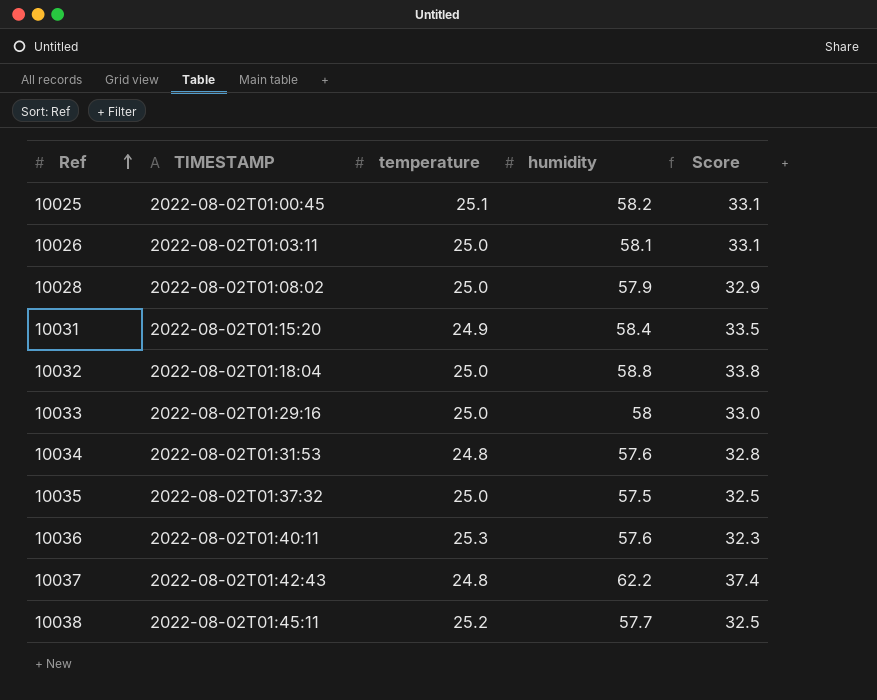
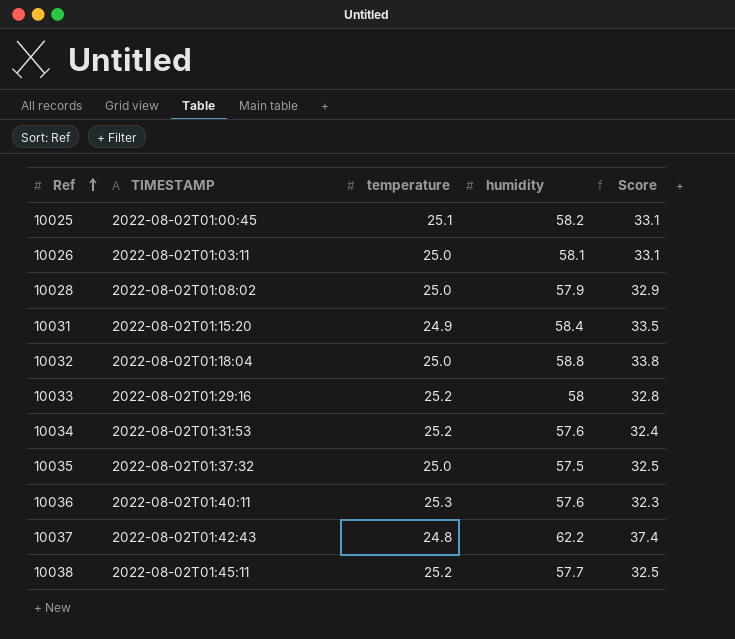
10033 | temperature: 25.0 -> 25.2
10033 | Score: 33.0 -> 32.8
10034 | temperature: 24.8 -> 25.2
10034 | Score: 32.8 -> 32.4

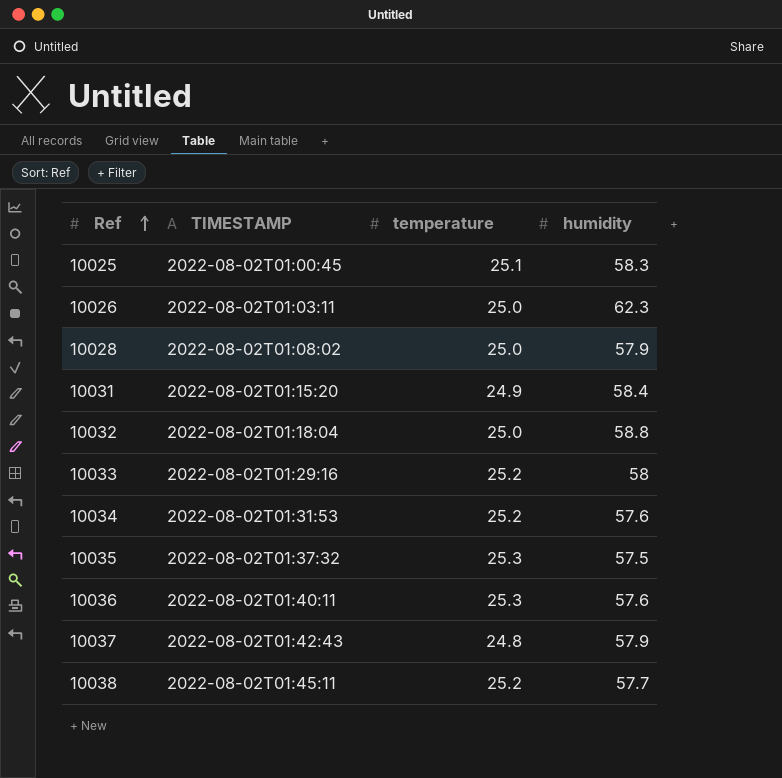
column Score | formula: [humidity] - [temperature] -> none
10025 | humidity: 58.2 -> 58.3
10026 | humidity: 58.1 -> 62.3
10035 | temperature: 25.0 -> 25.3
10037 | humidity: 62.2 -> 57.9

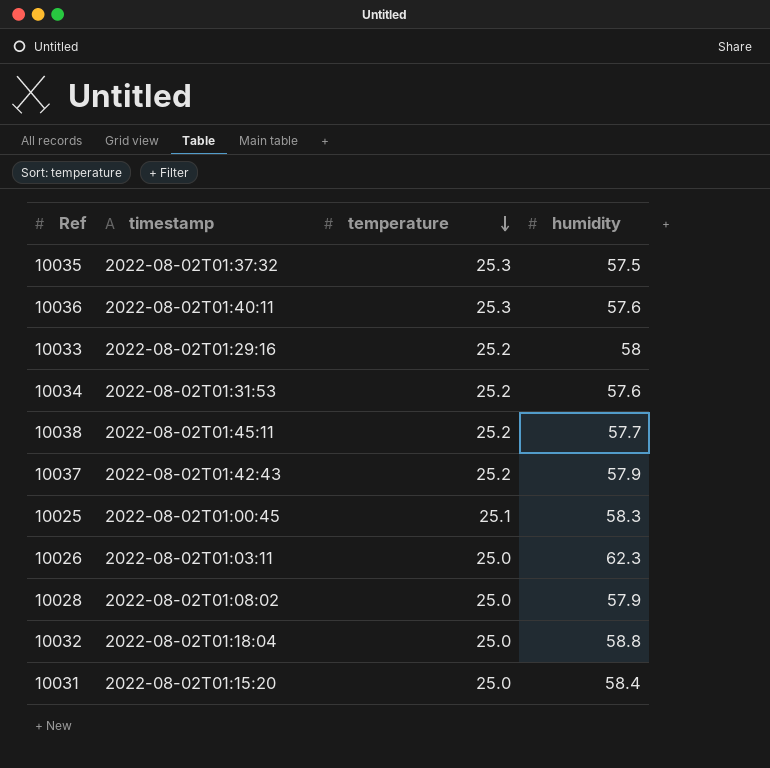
row order: Ref ascending -> temperature descending
column name: TIMESTAMP -> timestamp
10037 | temperature: 24.8 -> 25.2
10031 | temperature: 24.9 -> 25.0

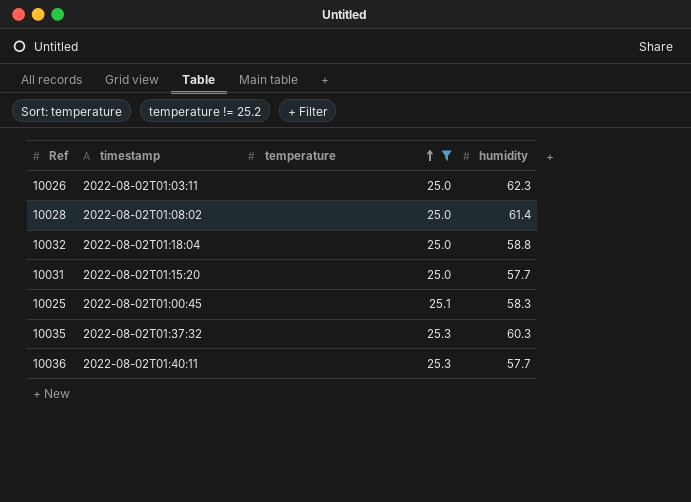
filter: none -> temperature != 25.2
row order: temperature descending -> temperature ascending
10028 | humidity: 57.9 -> 61.4
10031 | humidity: 58.4 -> 57.7
10035 | humidity: 57.5 -> 60.3
10036 | humidity: 57.6 -> 57.7

